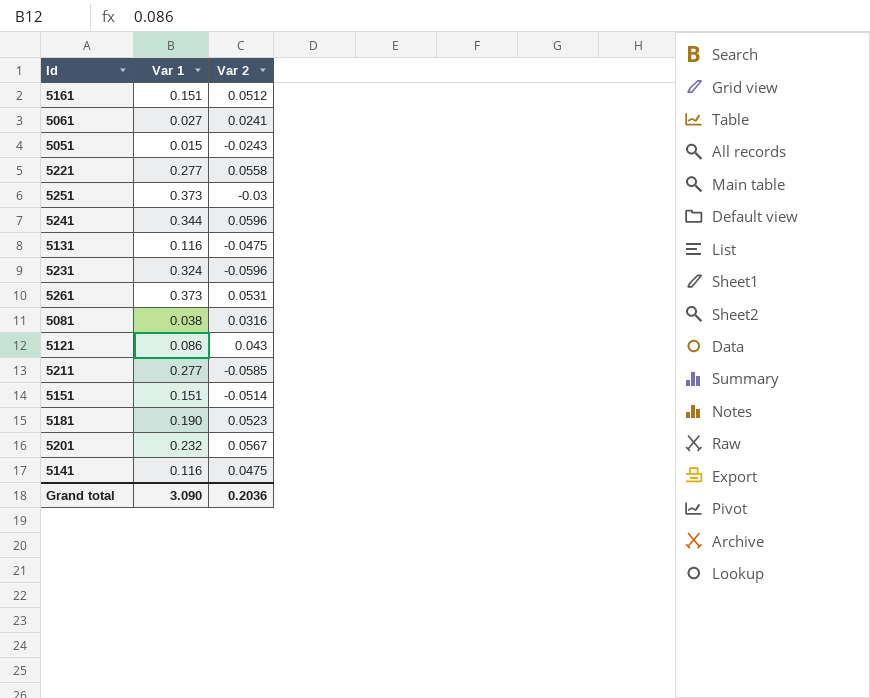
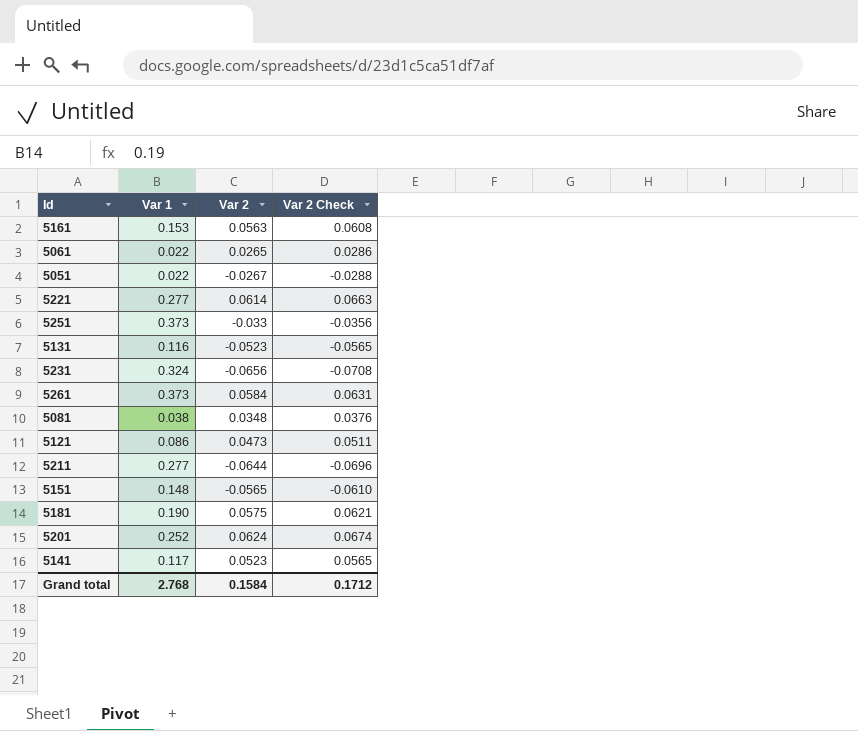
column Var 2 Check | formula: none -> [Var 2] * 1.08
row 5241: 0.344 | 0.0596 -> none
5161 | Var 1: 0.151 -> 0.153
5161 | Var 2: 0.0512 -> 0.0563
5061 | Var 1: 0.027 -> 0.022
5061 | Var 2: 0.0241 -> 0.0265
5051 | Var 1: 0.015 -> 0.022
5051 | Var 2: -0.0243 -> -0.0267
5221 | Var 2: 0.0558 -> 0.0614
5251 | Var 2: -0.03 -> -0.033
5131 | Var 2: -0.0475 -> -0.0523
5231 | Var 2: -0.0596 -> -0.0656
5261 | Var 2: 0.0531 -> 0.0584
5081 | Var 2: 0.0316 -> 0.0348
5121 | Var 2: 0.043 -> 0.0473
5211 | Var 2: -0.0585 -> -0.0644
5151 | Var 1: 0.151 -> 0.148
5151 | Var 2: -0.0514 -> -0.0565
5181 | Var 2: 0.0523 -> 0.0575
5201 | Var 1: 0.232 -> 0.252
5201 | Var 2: 0.0567 -> 0.0624
5141 | Var 1: 0.116 -> 0.117
5141 | Var 2: 0.0475 -> 0.0523
Grand total | Var 1: 3.090 -> 2.768
Grand total | Var 2: 0.2036 -> 0.1584

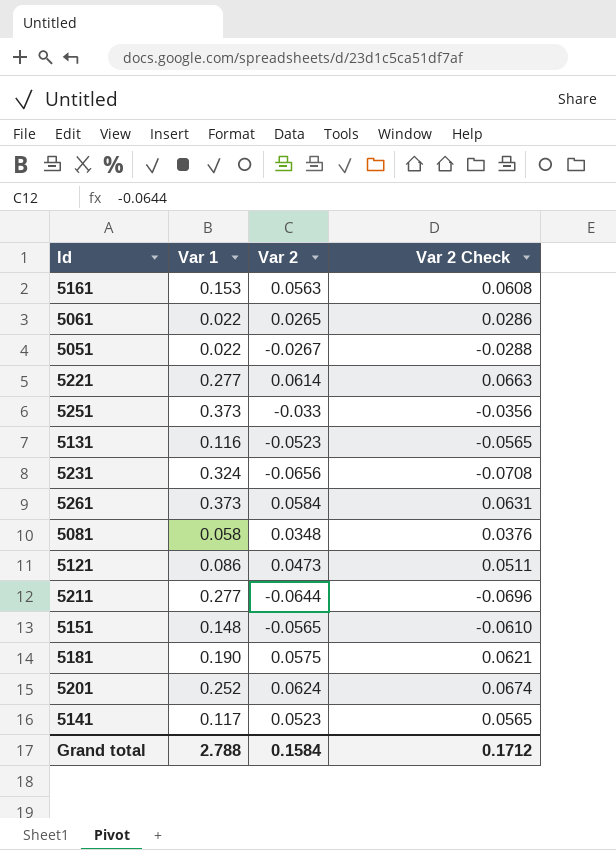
5081 | Var 1: 0.038 -> 0.058
Grand total | Var 1: 2.768 -> 2.788

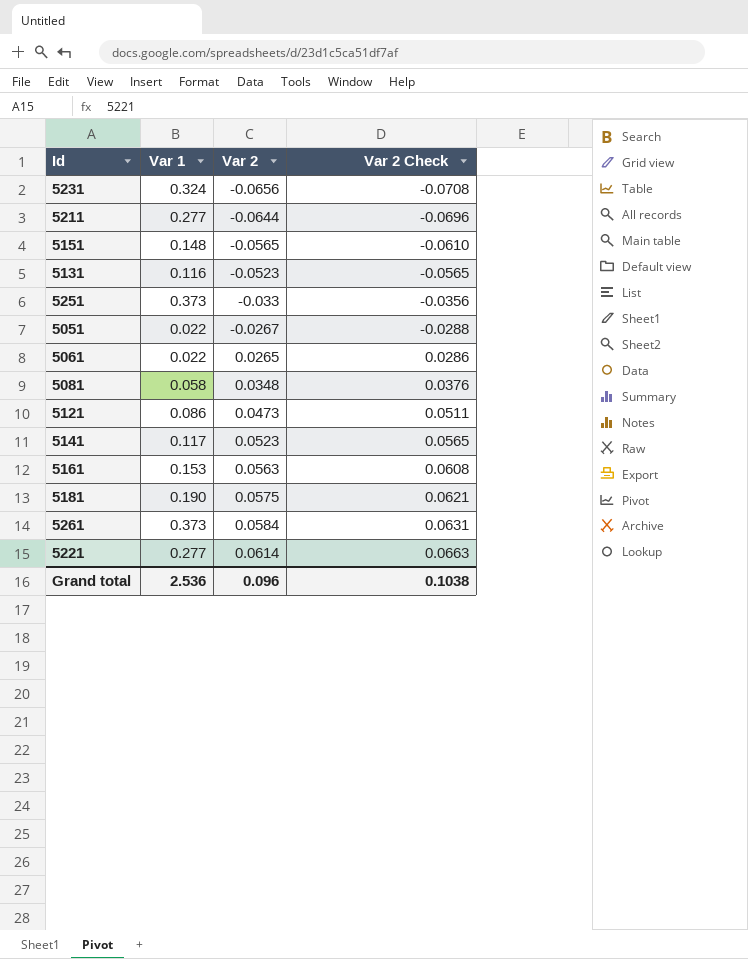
row order: none -> Var 2 ascending
row 5201: 0.252 | 0.0624 | 0.0674 -> none
Grand total | Var 1: 2.788 -> 2.536
Grand total | Var 2: 0.1584 -> 0.096
Grand total | Var 2 Check: 0.1712 -> 0.1038

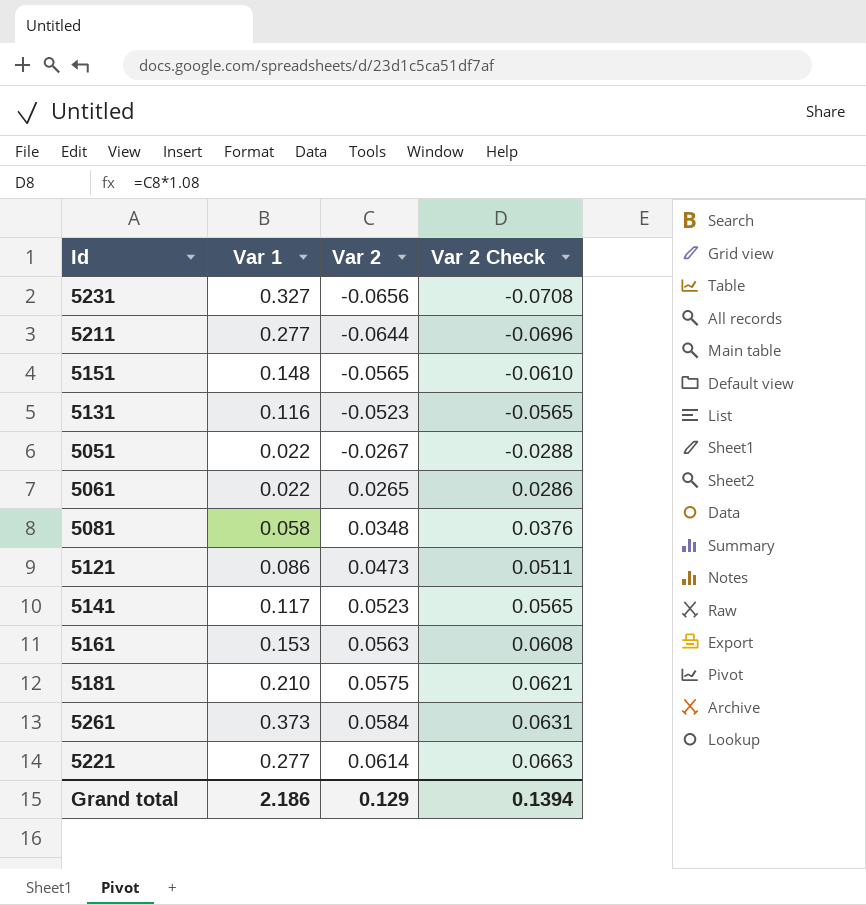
row 5251: 0.373 | -0.033 | -0.0356 -> none
5231 | Var 1: 0.324 -> 0.327
5181 | Var 1: 0.190 -> 0.210
Grand total | Var 1: 2.536 -> 2.186
Grand total | Var 2: 0.096 -> 0.129
Grand total | Var 2 Check: 0.1038 -> 0.1394

